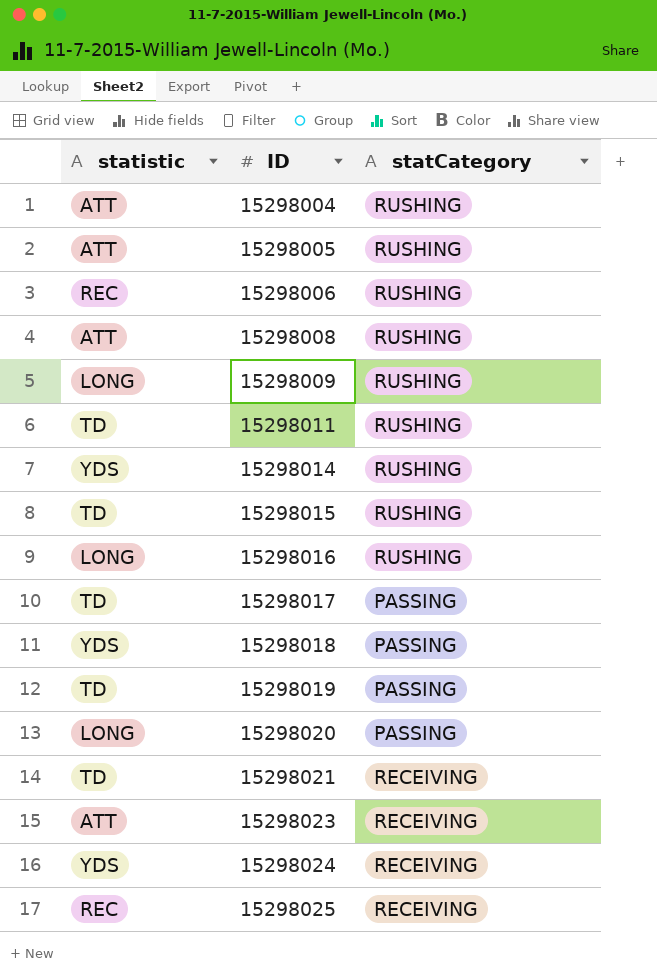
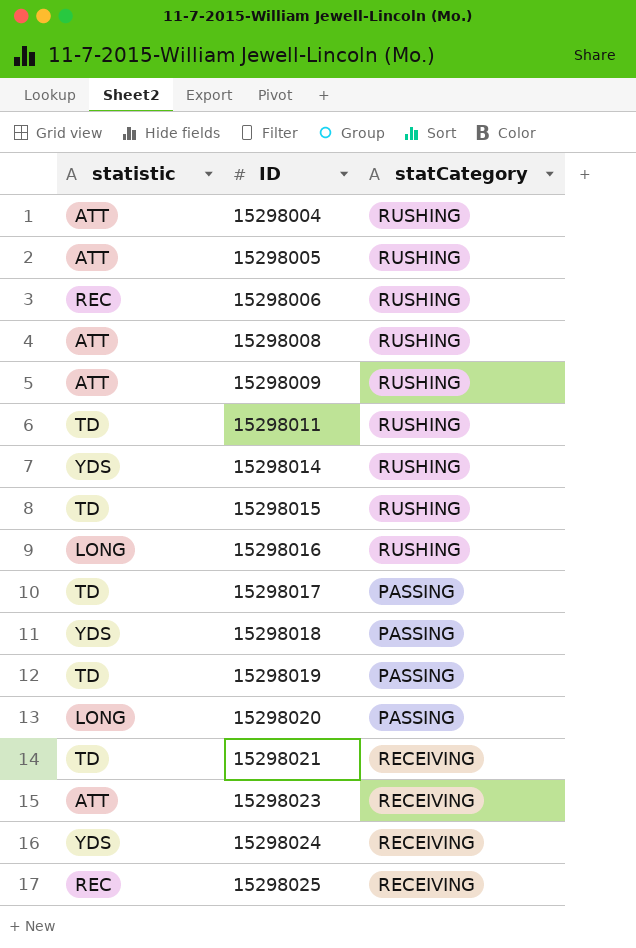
15298009 | statistic: LONG -> ATT

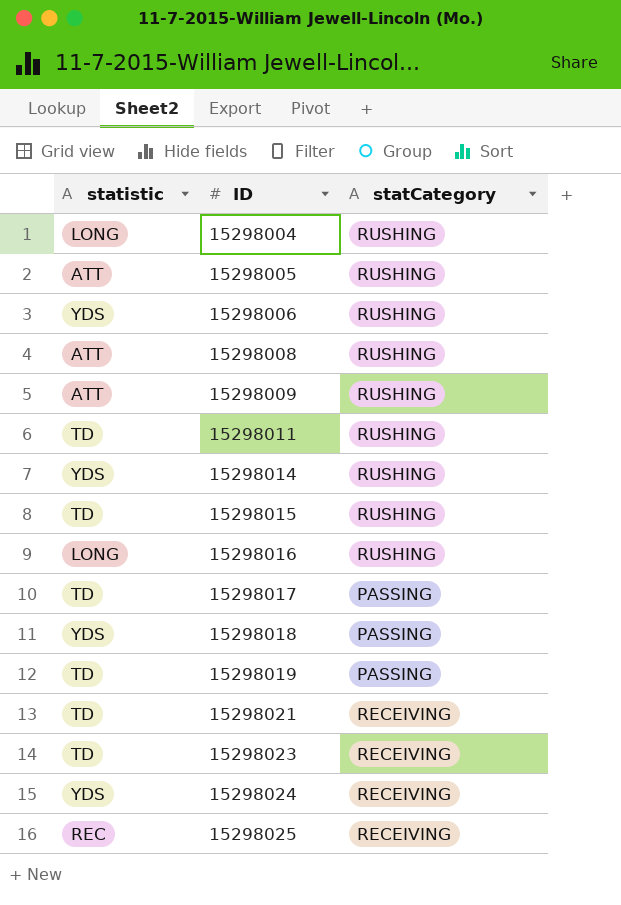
row 15298020: LONG | PASSING -> none
15298004 | statistic: ATT -> LONG
15298006 | statistic: REC -> YDS
15298023 | statistic: ATT -> TD

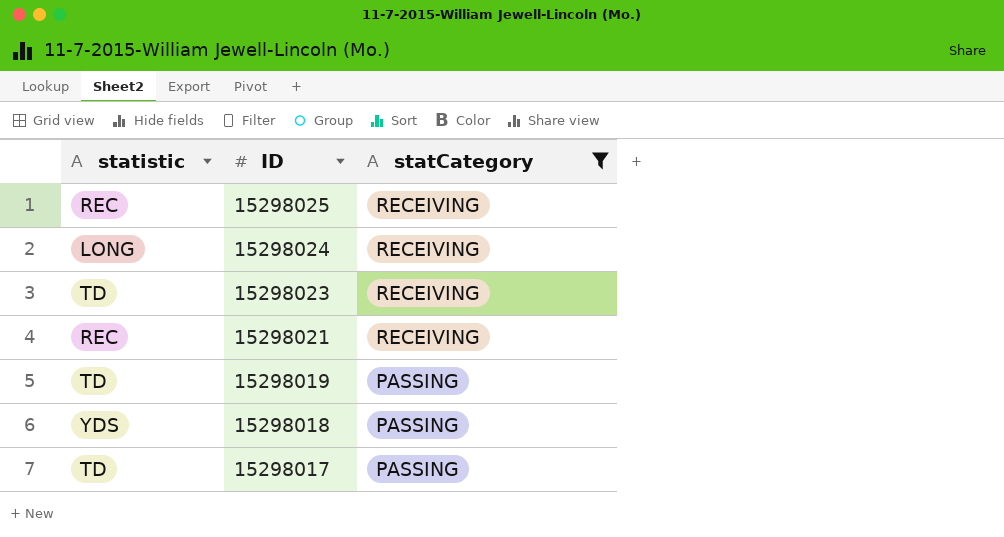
filter: none -> statCategory != RUSHING
row order: ID ascending -> ID descending
15298024 | statistic: YDS -> LONG
15298021 | statistic: TD -> REC

